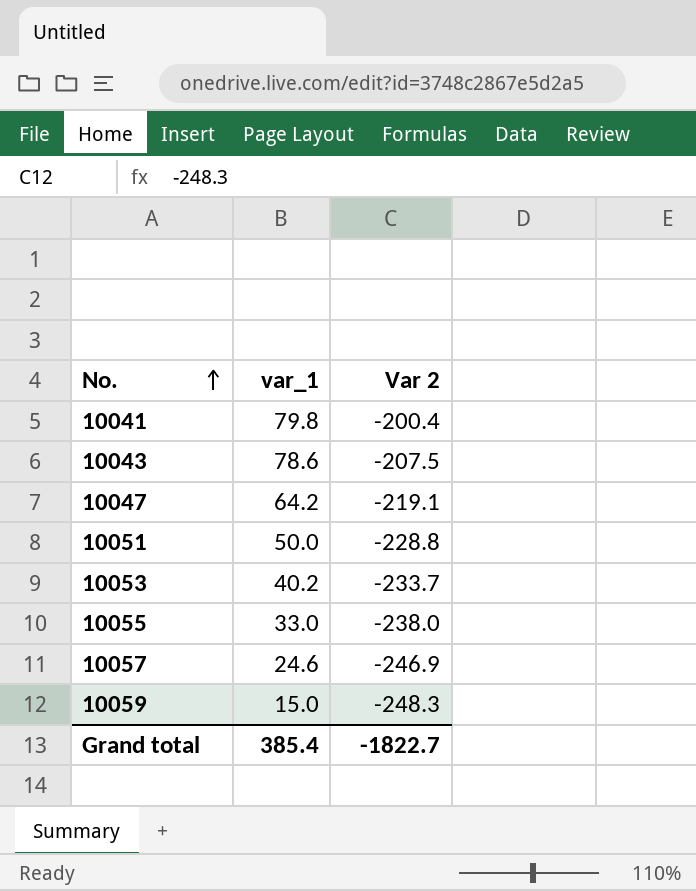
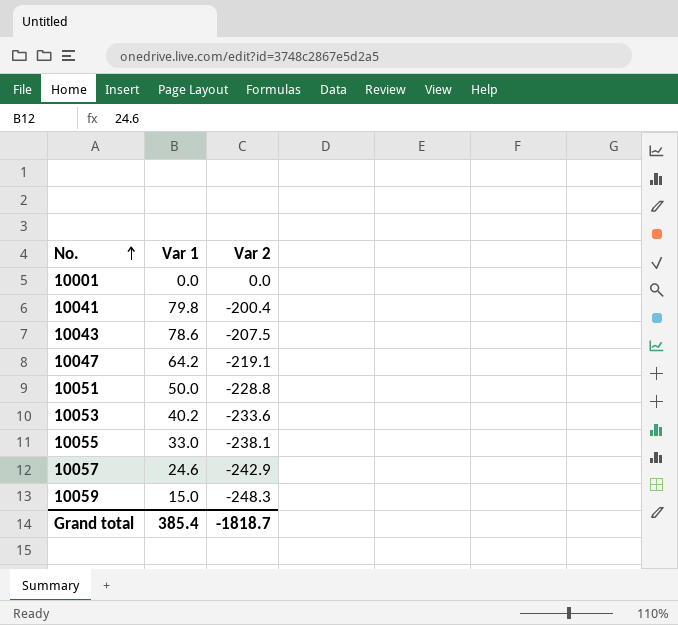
column name: var_1 -> Var 1
row 10001: none -> 0.0 | 0.0
10053 | Var 2: -233.7 -> -233.6
10055 | Var 2: -238.0 -> -238.1
10057 | Var 2: -246.9 -> -242.9
Grand total | Var 2: -1822.7 -> -1818.7

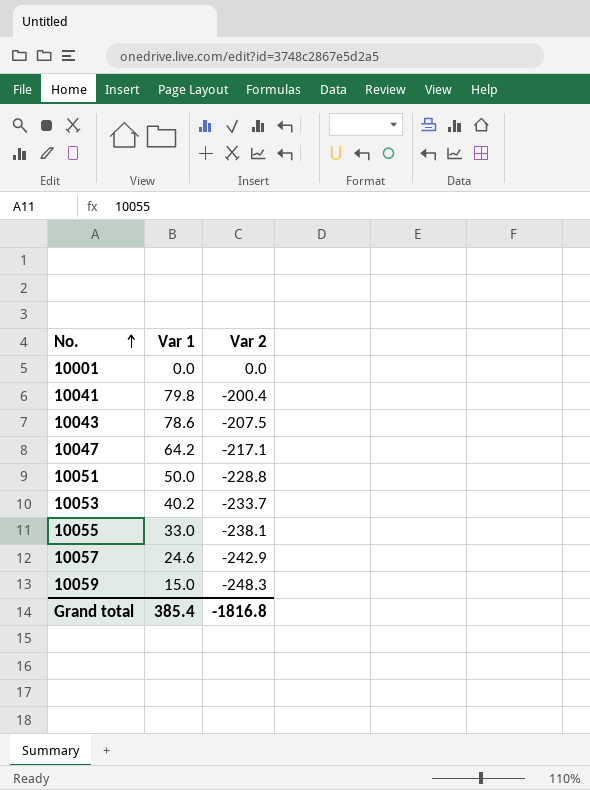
10047 | Var 2: -219.1 -> -217.1
10053 | Var 2: -233.6 -> -233.7
Grand total | Var 2: -1818.7 -> -1816.8

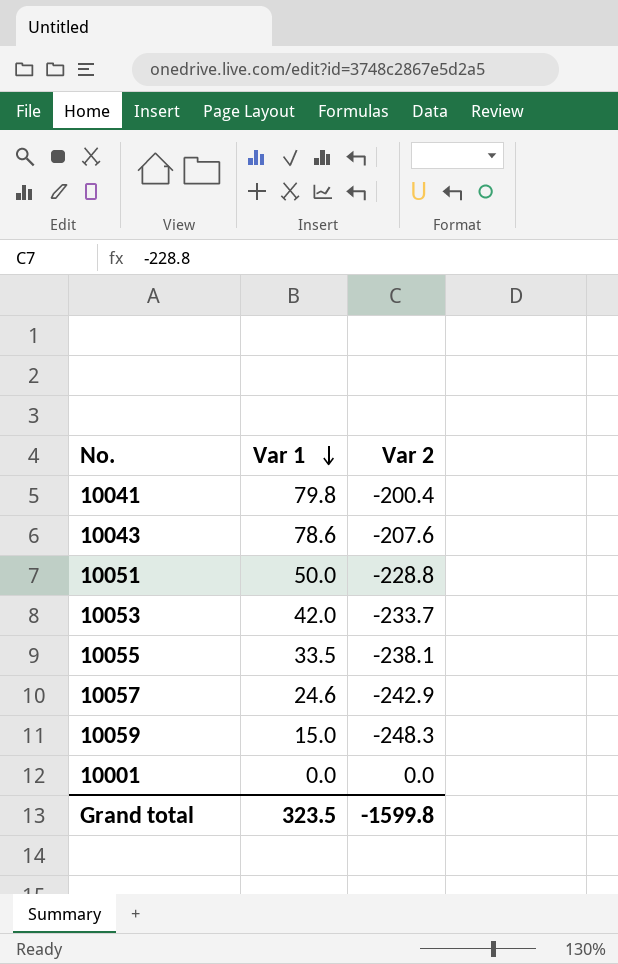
row order: No. ascending -> Var 1 descending
row 10047: 64.2 | -217.1 -> none
10043 | Var 2: -207.5 -> -207.6
10053 | Var 1: 40.2 -> 42.0
10055 | Var 1: 33.0 -> 33.5
Grand total | Var 1: 385.4 -> 323.5
Grand total | Var 2: -1816.8 -> -1599.8

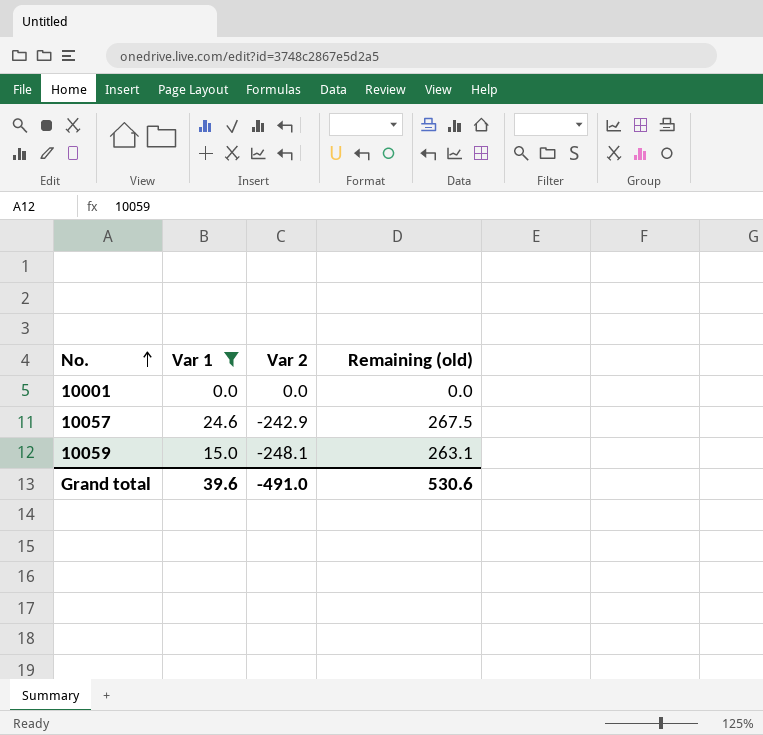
filter: none -> Var 1 <= 24.6
row order: Var 1 descending -> No. ascending
column Remaining (old) | formula: none -> [Var 1] - [Var 2]
10059 | Var 2: -248.3 -> -248.1
Grand total | Var 1: 323.5 -> 39.6
Grand total | Var 2: -1599.8 -> -491.0

